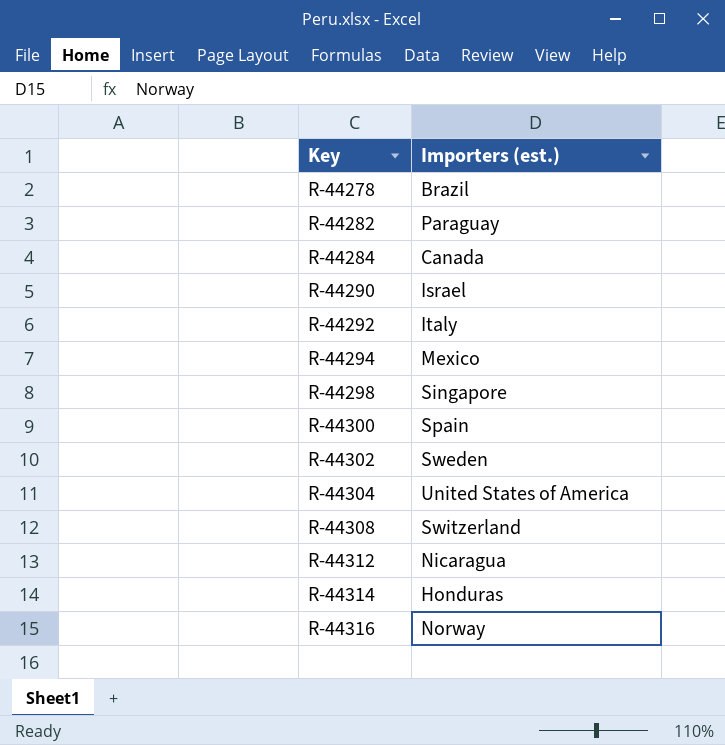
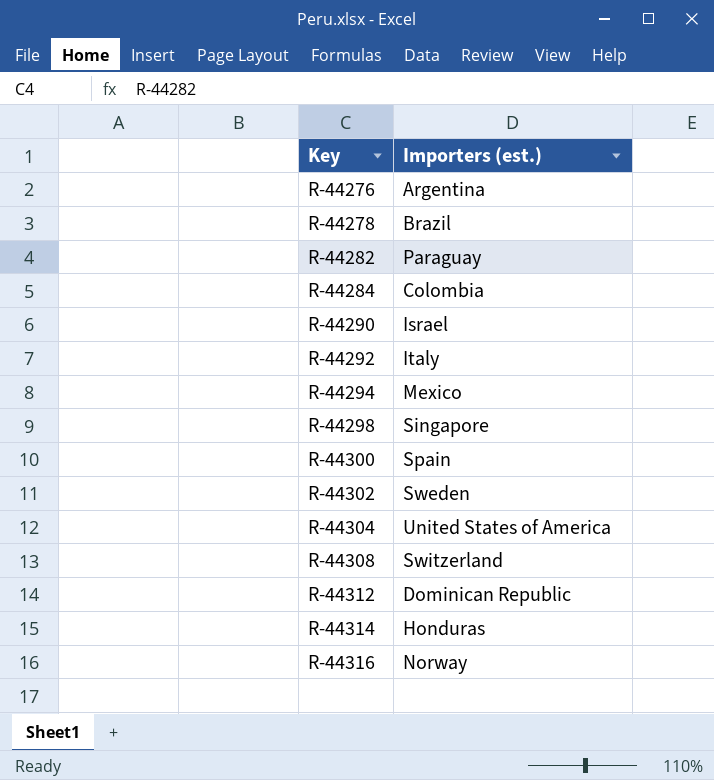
row R-44276: none -> Argentina
R-44284 | Importers (est.): Canada -> Colombia
R-44312 | Importers (est.): Nicaragua -> Dominican Republic

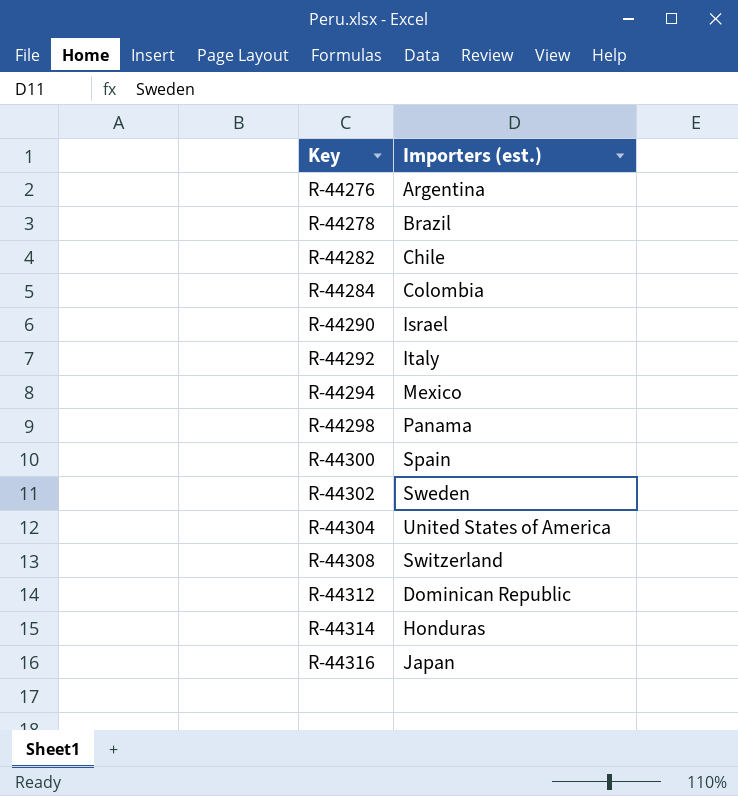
R-44282 | Importers (est.): Paraguay -> Chile
R-44298 | Importers (est.): Singapore -> Panama
R-44316 | Importers (est.): Norway -> Japan

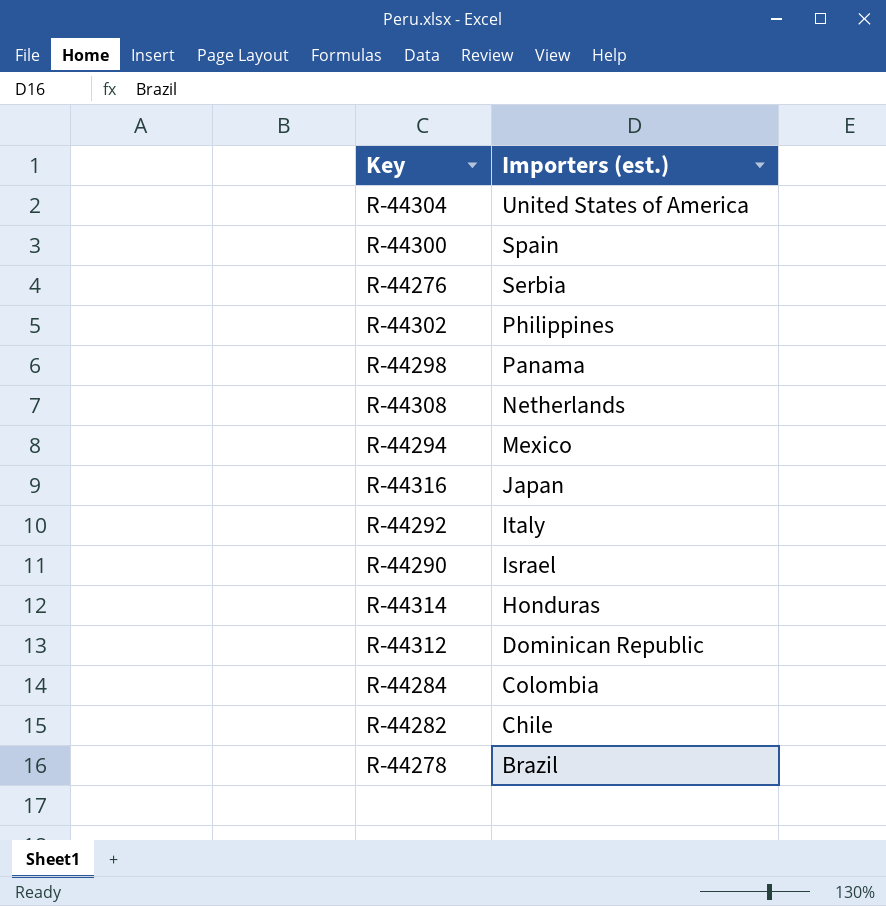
row order: Key ascending -> Importers (est.) descending
R-44276 | Importers (est.): Argentina -> Serbia
R-44302 | Importers (est.): Sweden -> Philippines
R-44308 | Importers (est.): Switzerland -> Netherlands

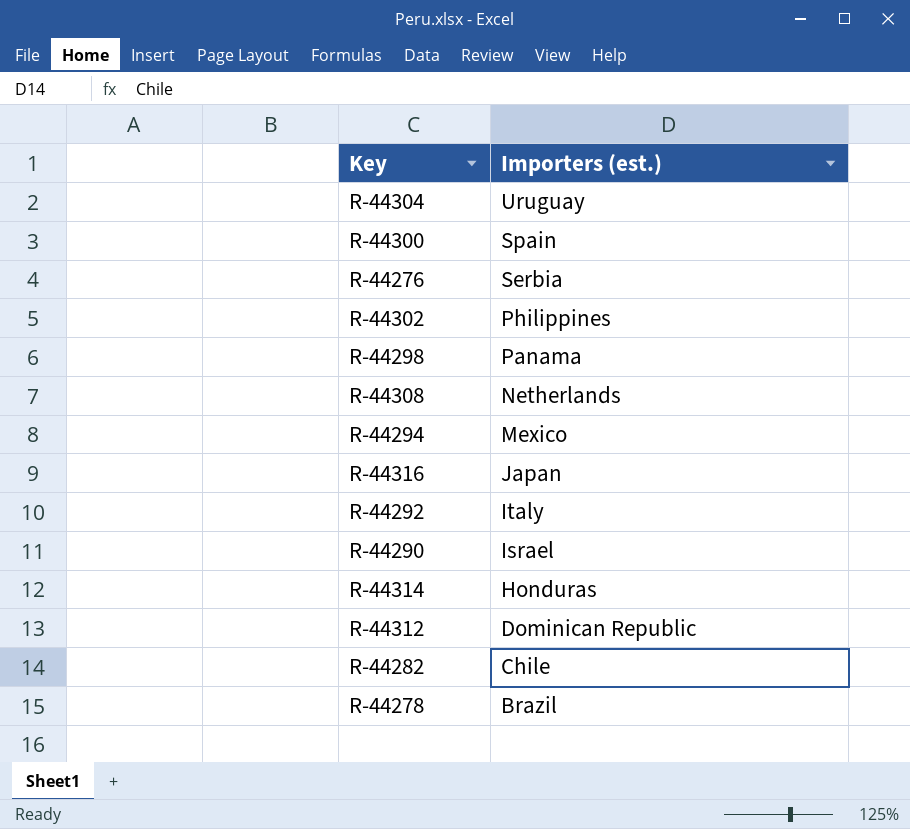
row R-44284: Colombia -> none
R-44304 | Importers (est.): United States of America -> Uruguay

